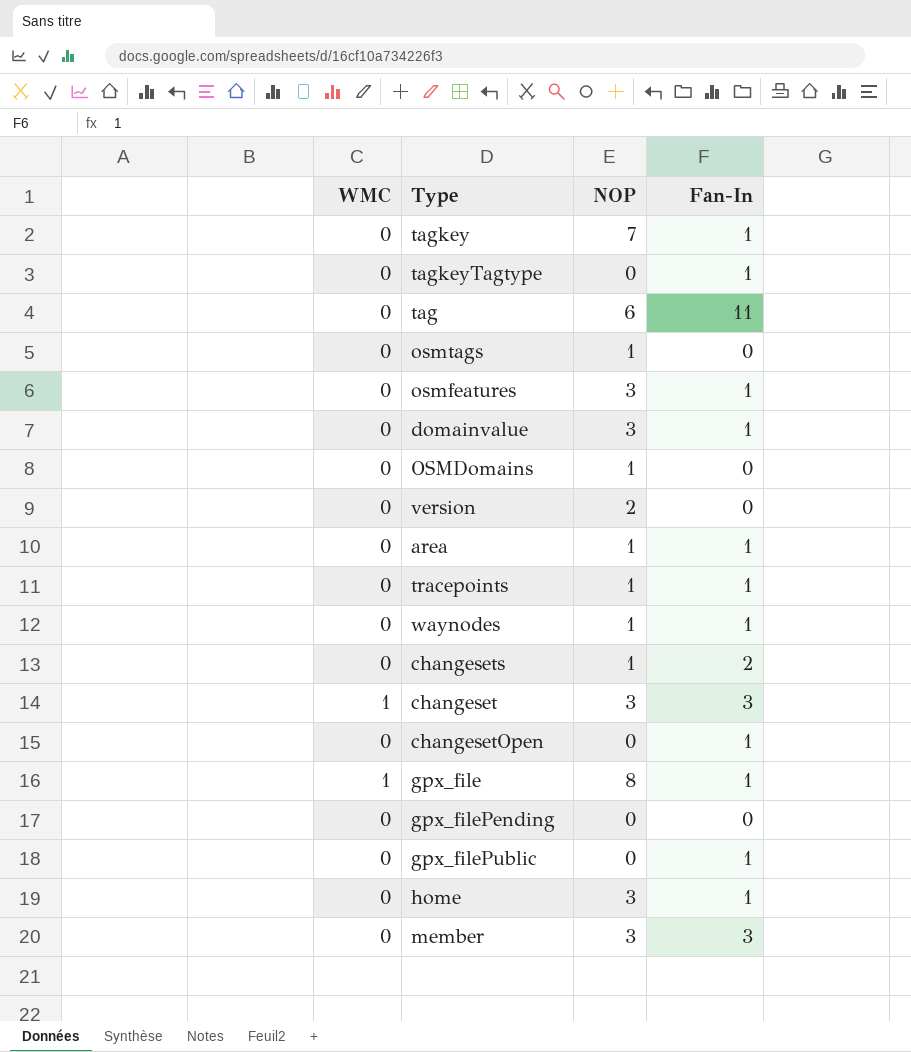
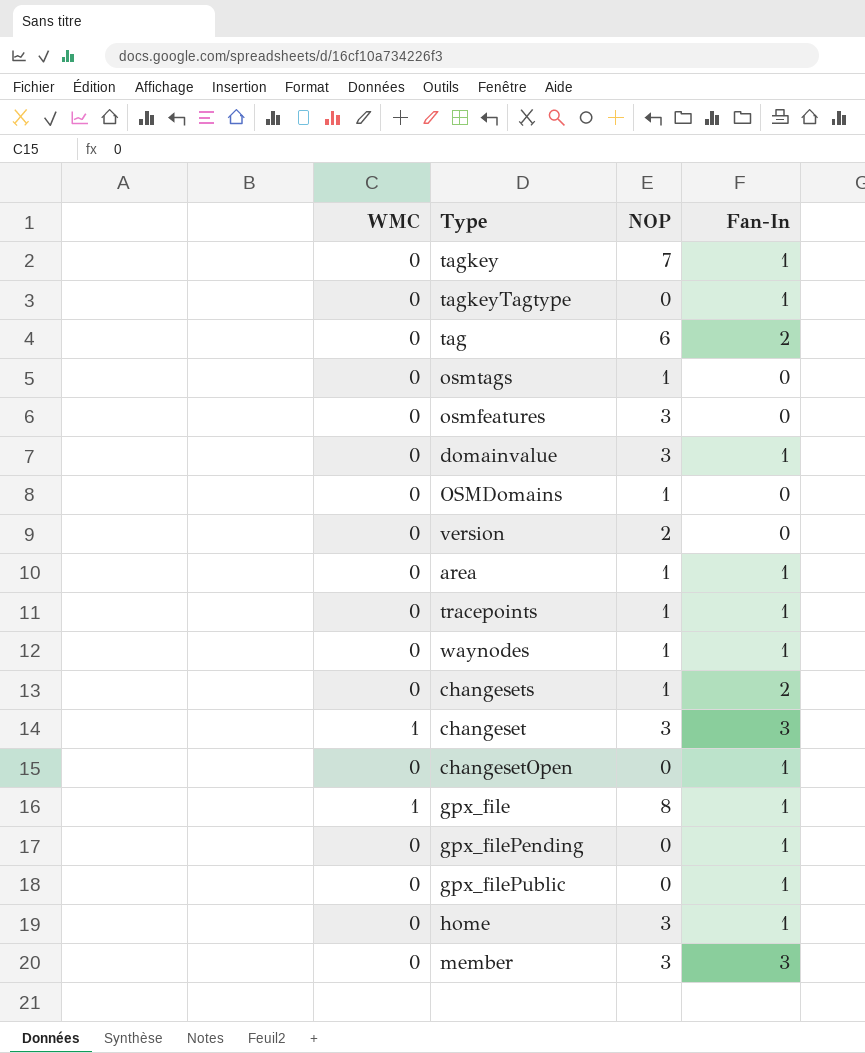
tag | Fan-In: 11 -> 2
osmfeatures | Fan-In: 1 -> 0
gpx_filePending | Fan-In: 0 -> 1

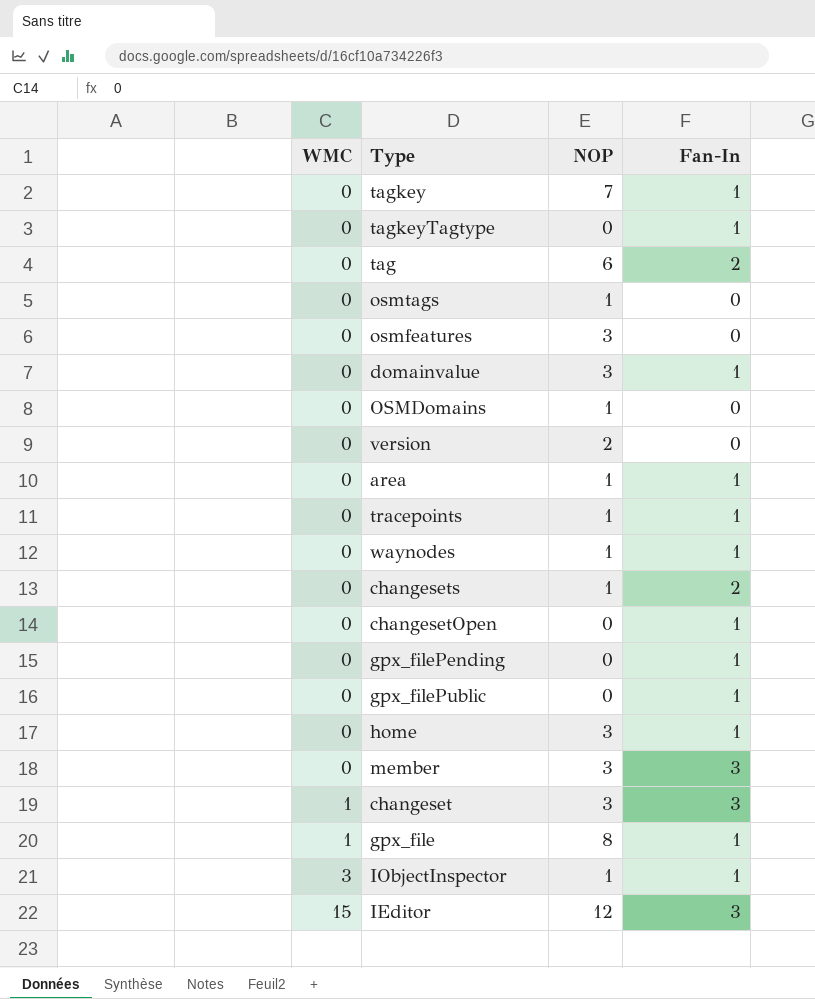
row order: none -> WMC ascending
row IObjectInspector: none -> 3 | 1 | 1
row IEditor: none -> 15 | 12 | 3

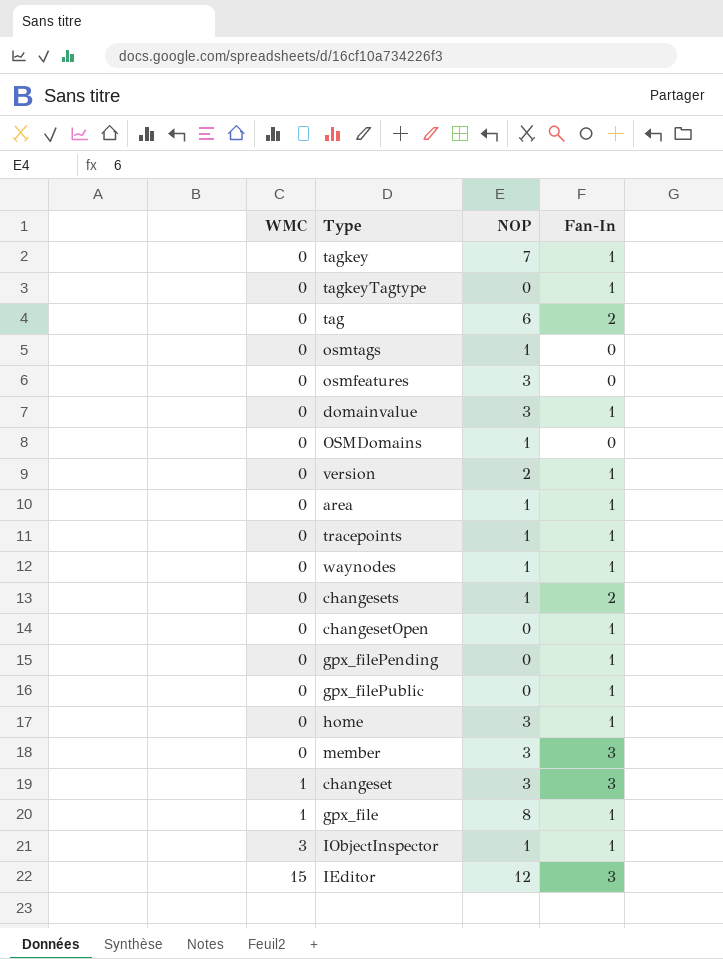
version | Fan-In: 0 -> 1

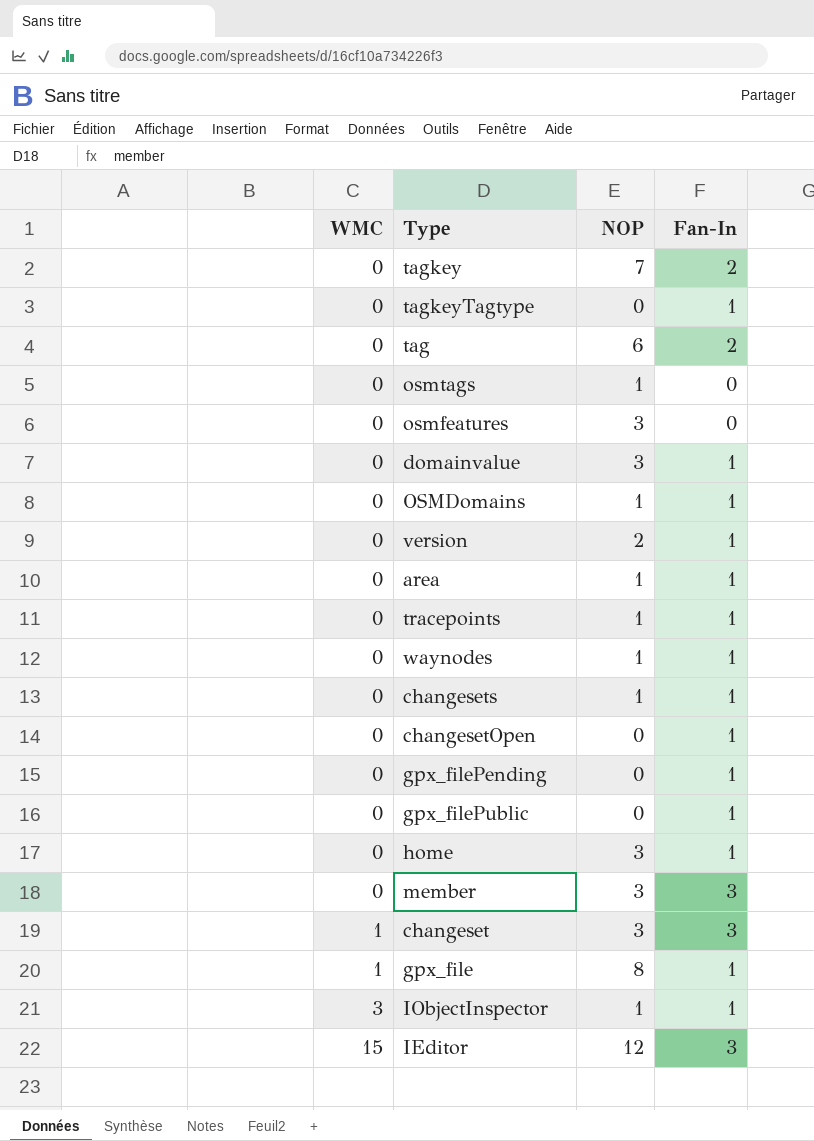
tagkey | Fan-In: 1 -> 2
OSMDomains | Fan-In: 0 -> 1
changesets | Fan-In: 2 -> 1

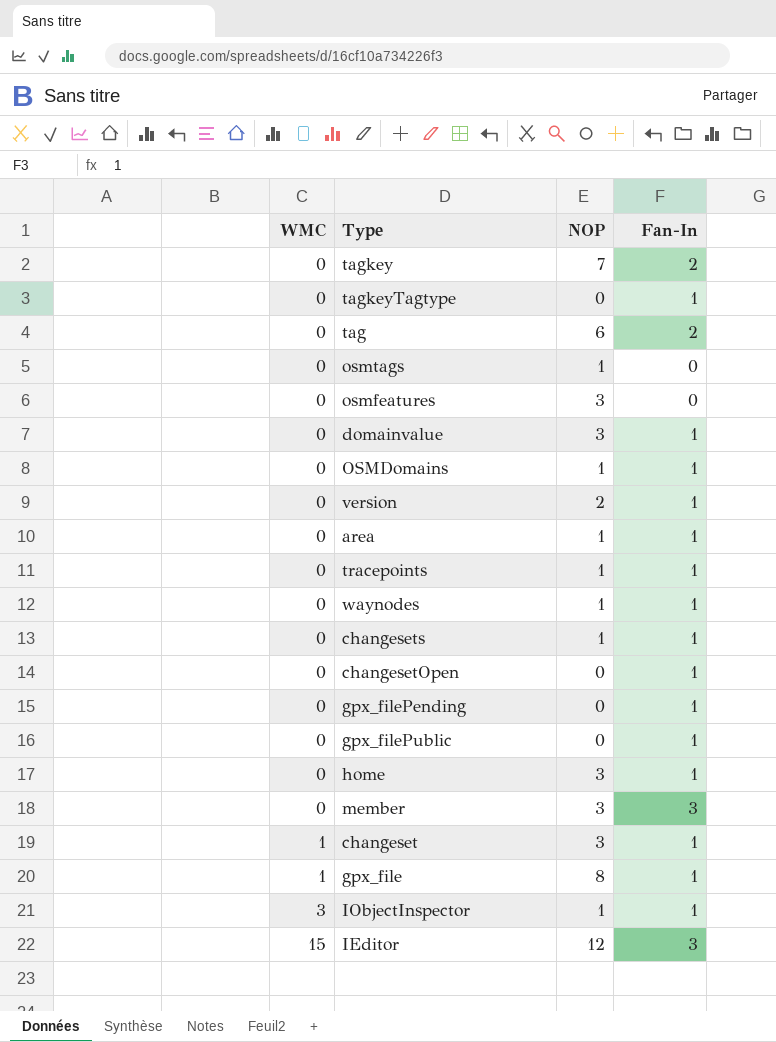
changeset | Fan-In: 3 -> 1

